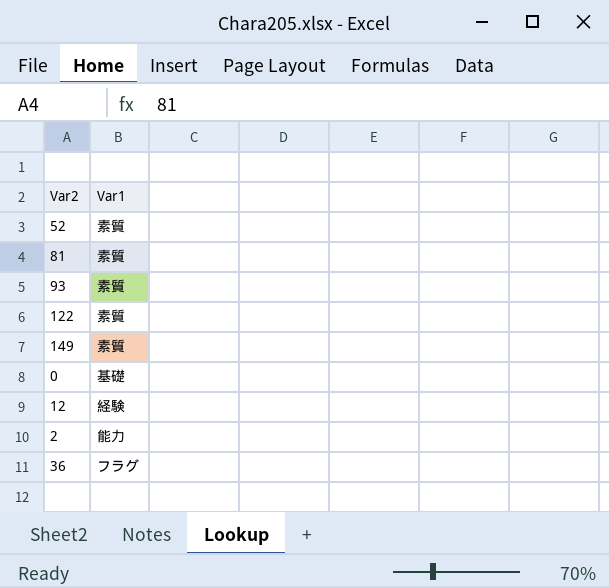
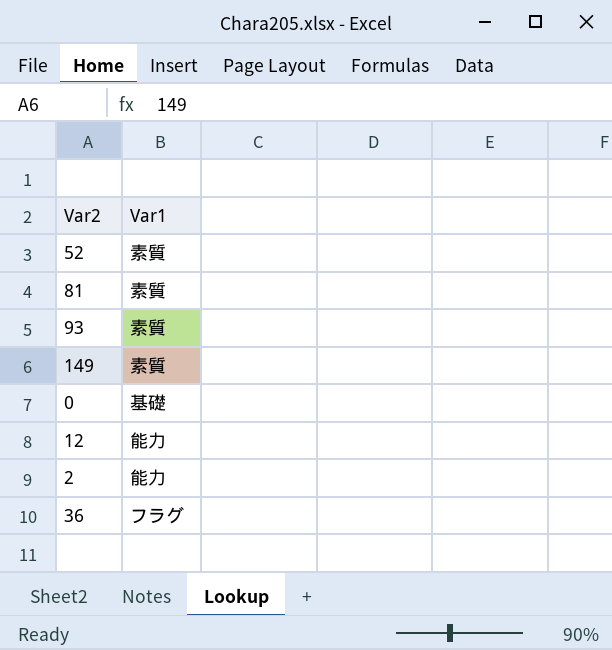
row 122: 素質 -> none
12 | Var1: 経験 -> 能力

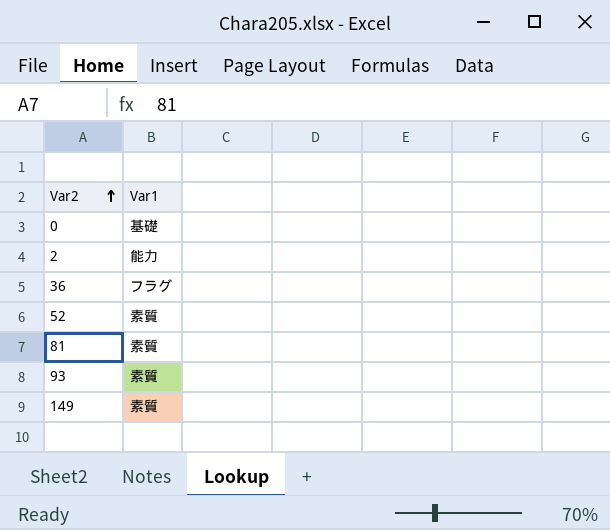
row order: none -> Var2 ascending
row 12: 能力 -> none

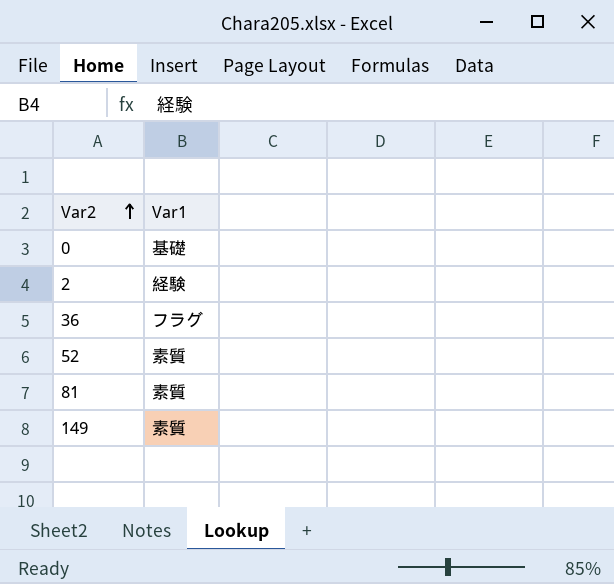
row 93: 素質 -> none
2 | Var1: 能力 -> 経験

